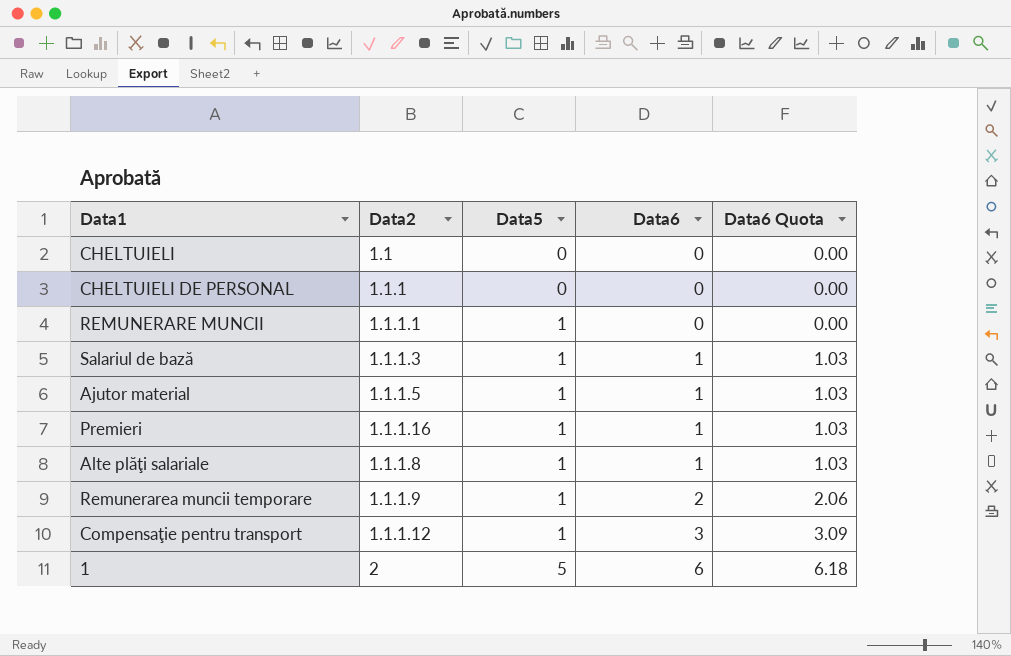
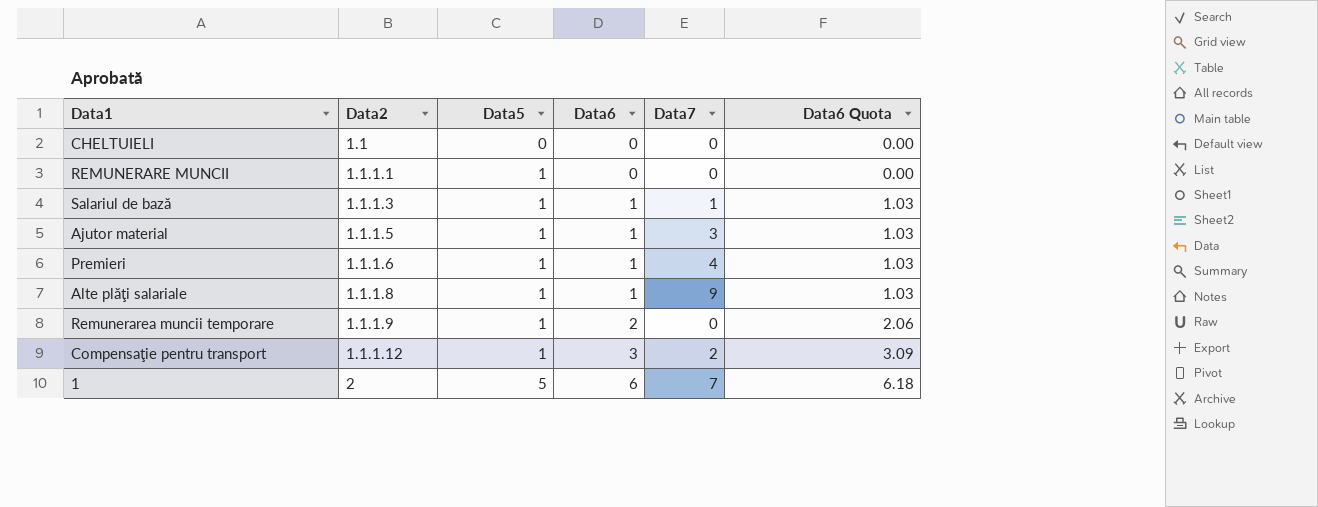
column Data7 | position: none -> 5
row CHELTUIELI DE PERSONAL: 1.1.1 | 0 | 0 | 0.00 -> none
Premieri | Data2: 1.1.1.16 -> 1.1.1.6

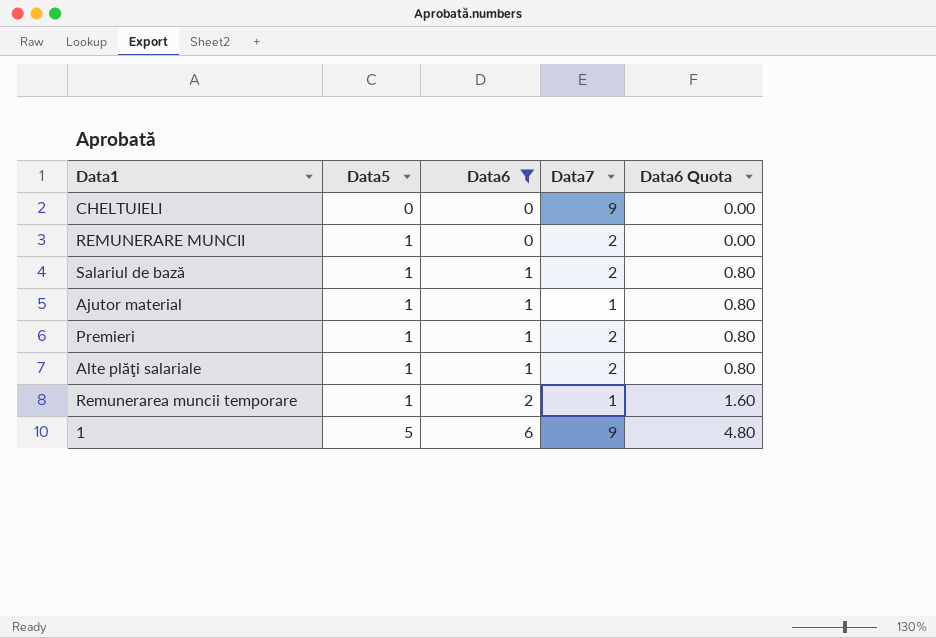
filter: none -> Data6 != 3
column Data2 | position: 2 -> none
column Data6 Quota | formula: [Data6] * 1.03 -> [Data6] * 0.8
CHELTUIELI | Data7: 0 -> 9
REMUNERARE MUNCII | Data7: 0 -> 2
Salariul de bază | Data7: 1 -> 2
Ajutor material | Data7: 3 -> 1
Premieri | Data7: 4 -> 2
Alte plăţi salariale | Data7: 9 -> 2
Remunerarea muncii temporare | Data7: 0 -> 1
1 | Data7: 7 -> 9

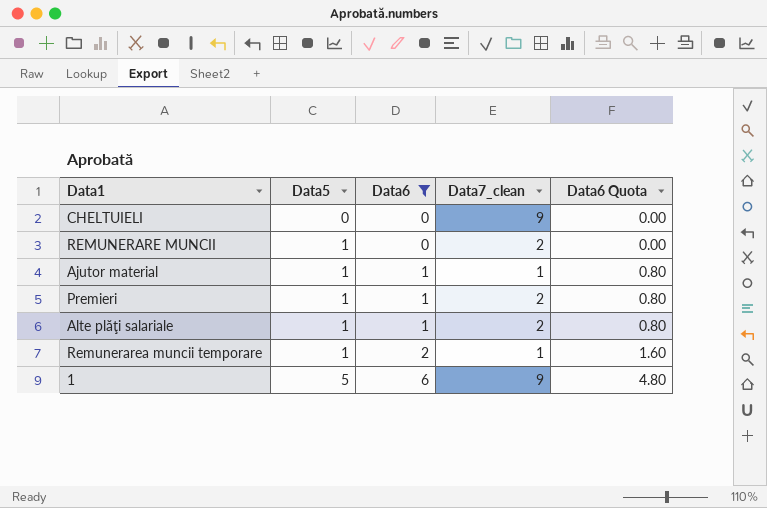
column name: Data7 -> Data7_clean
row Salariul de bază: 1 | 1 | 2 | 0.80 -> none

